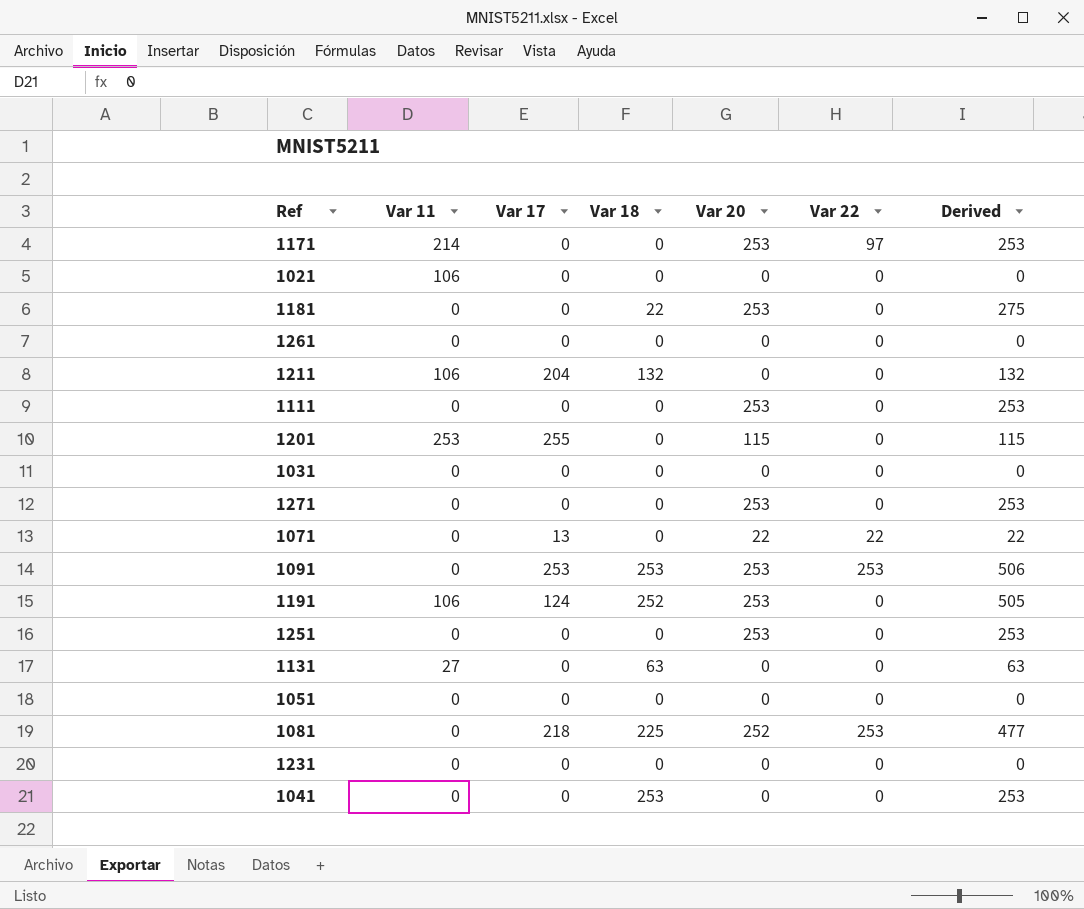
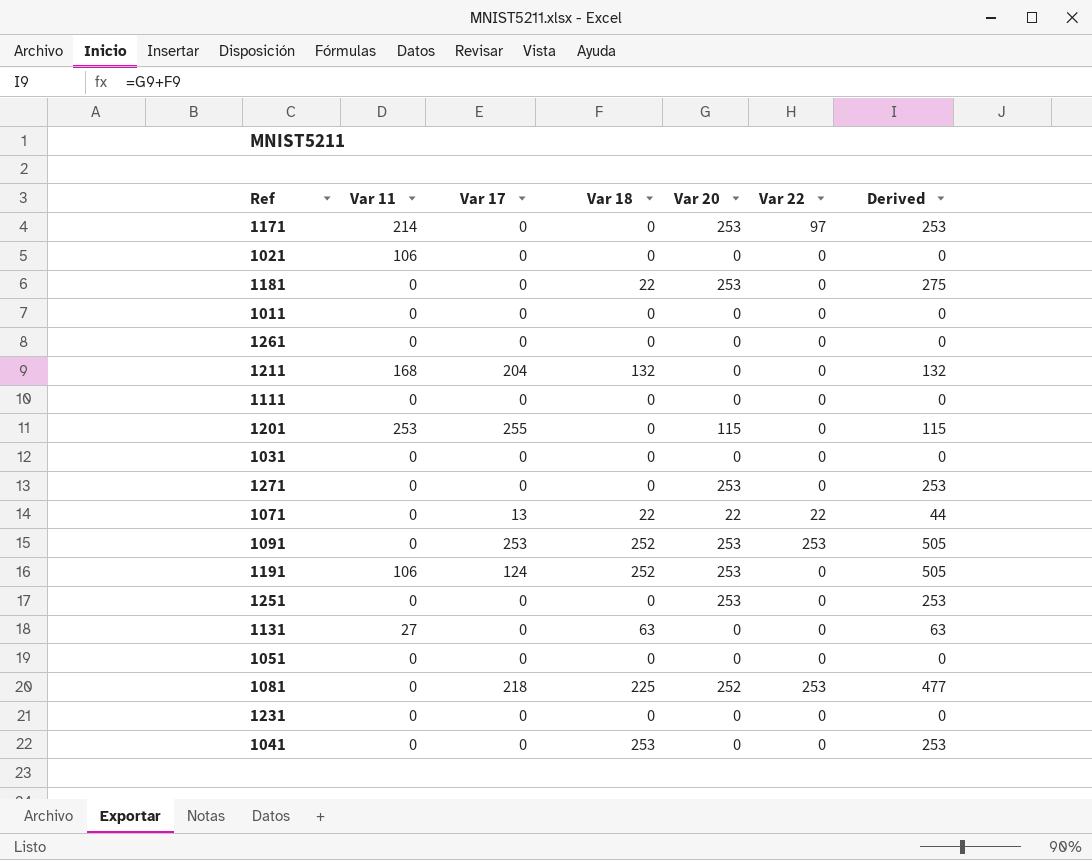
row 1011: none -> 0 | 0 | 0 | 0 | 0 | 0
1211 | Var 11: 106 -> 168
1111 | Var 20: 253 -> 0
1111 | Derived: 253 -> 0
1071 | Var 18: 0 -> 22
1071 | Derived: 22 -> 44
1091 | Var 18: 253 -> 252
1091 | Derived: 506 -> 505

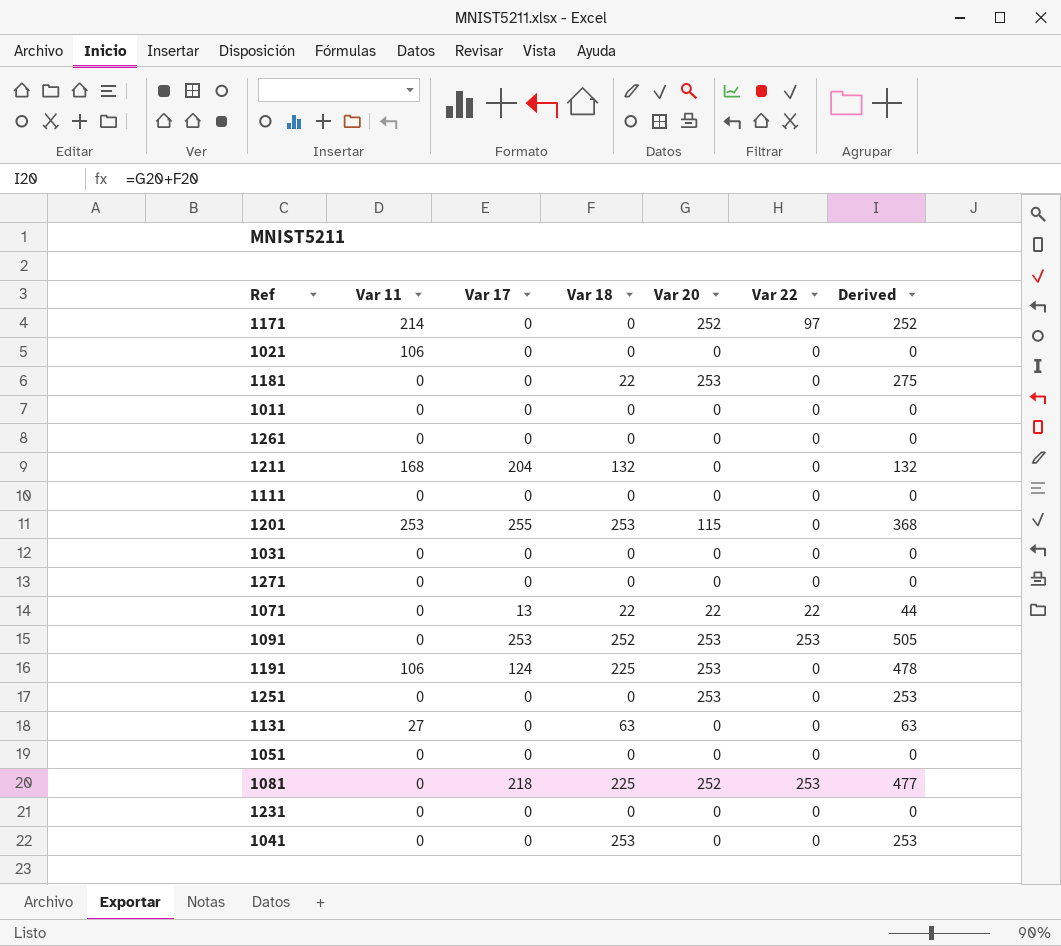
1171 | Var 20: 253 -> 252
1171 | Derived: 253 -> 252
1201 | Var 18: 0 -> 253
1201 | Derived: 115 -> 368
1271 | Var 20: 253 -> 0
1271 | Derived: 253 -> 0
1191 | Var 18: 252 -> 225
1191 | Derived: 505 -> 478

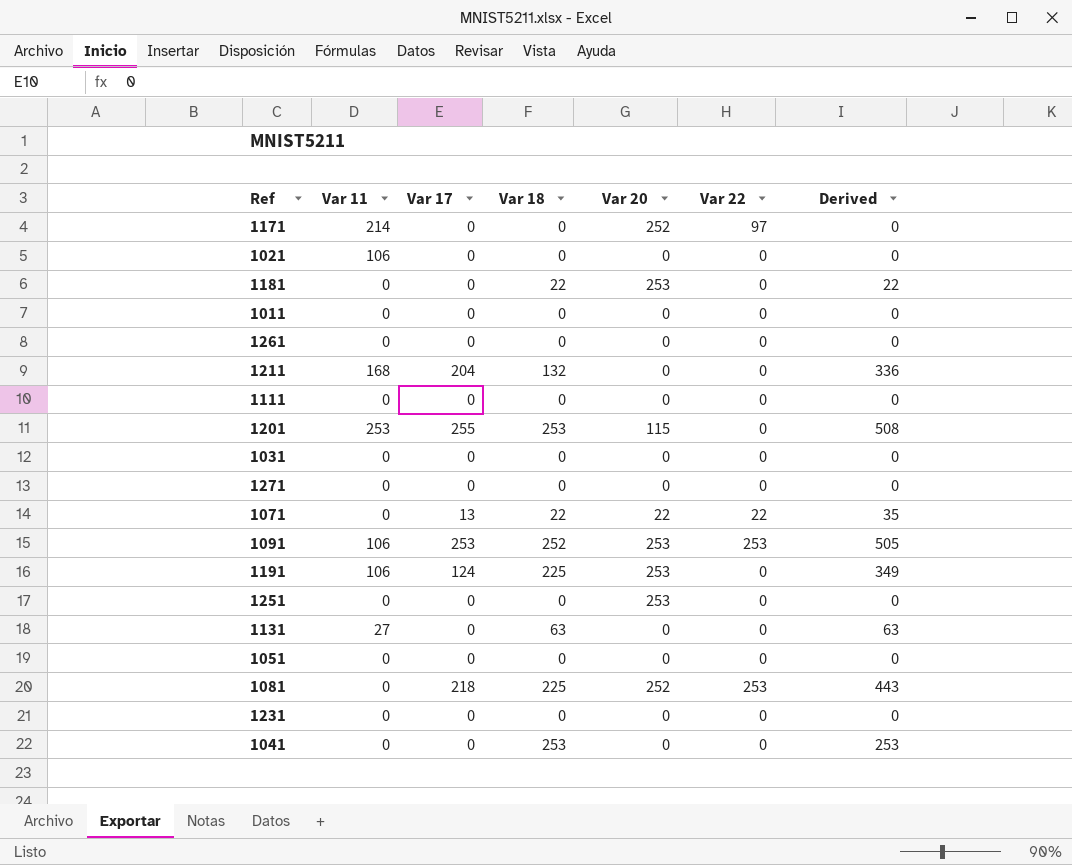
column Derived | formula: [Var 18] + [Var 20] -> [Var 17] + [Var 18]
1091 | Var 11: 0 -> 106

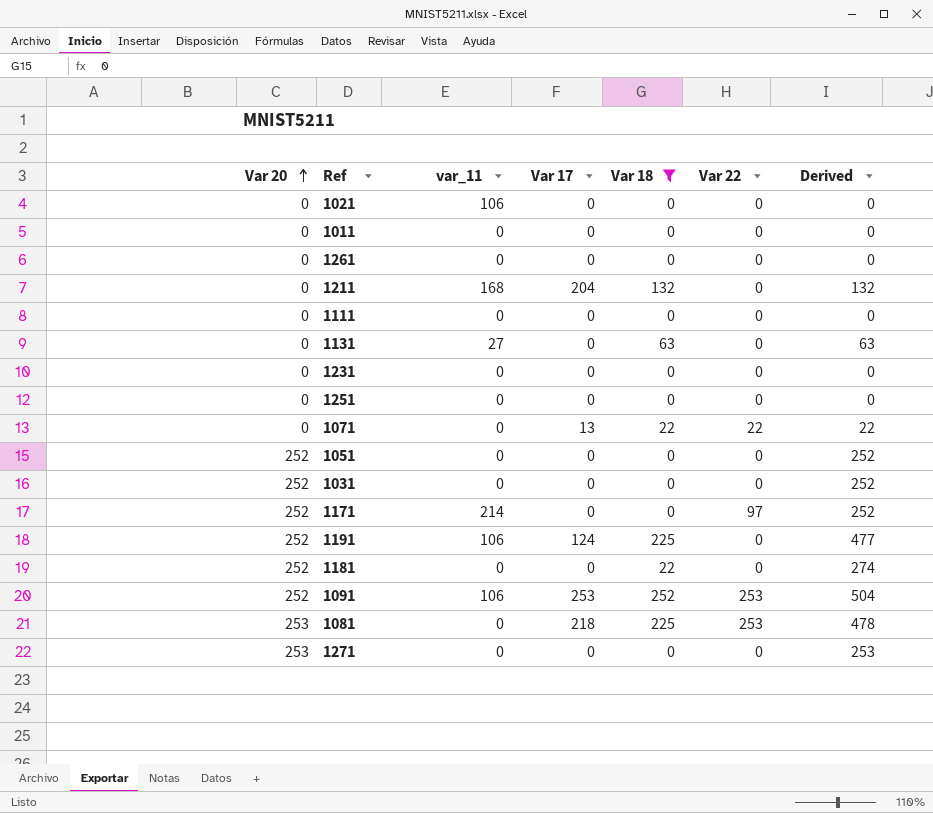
filter: none -> Var 18 != 253
row order: none -> Var 20 ascending
column Var 20 | position: 5 -> 1
column name: Var 11 -> var_11
column Derived | formula: [Var 17] + [Var 18] -> [Var 20] + [Var 18]
1251 | Var 20: 253 -> 0
1071 | Var 20: 22 -> 0
1051 | Var 20: 0 -> 252
1031 | Var 20: 0 -> 252
1191 | Var 20: 253 -> 252
1181 | Var 20: 253 -> 252
1091 | Var 20: 253 -> 252
1081 | Var 20: 252 -> 253
1271 | Var 20: 0 -> 253

